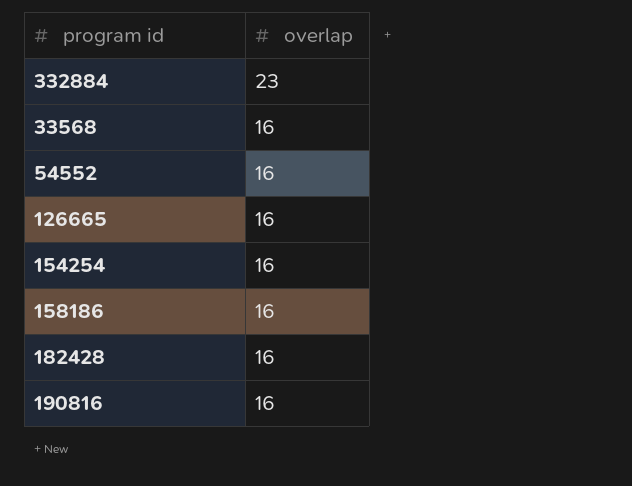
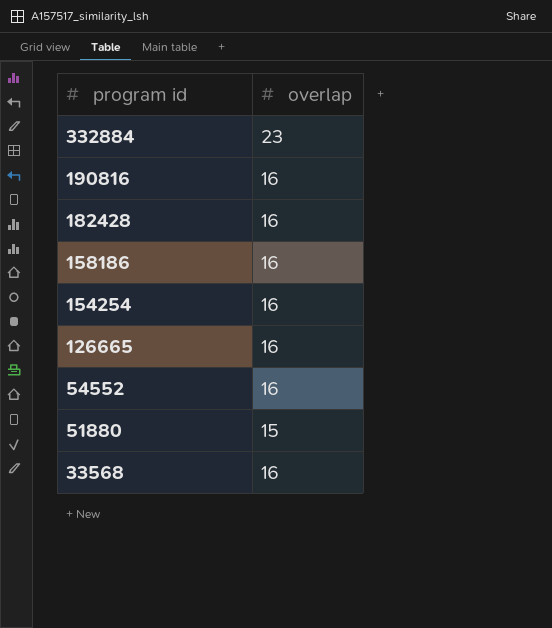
row order: overlap descending -> program id descending
row 51880: none -> 15

